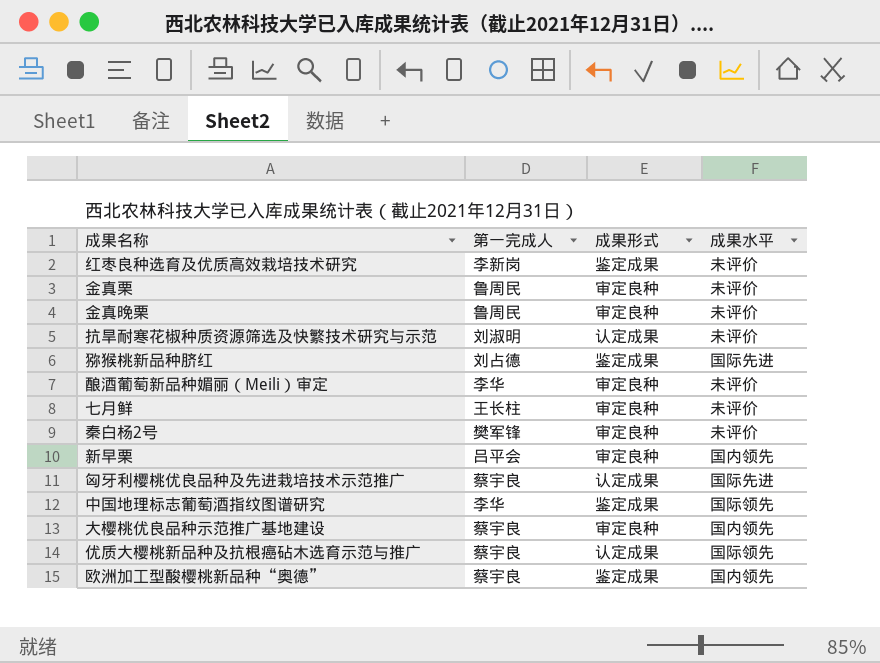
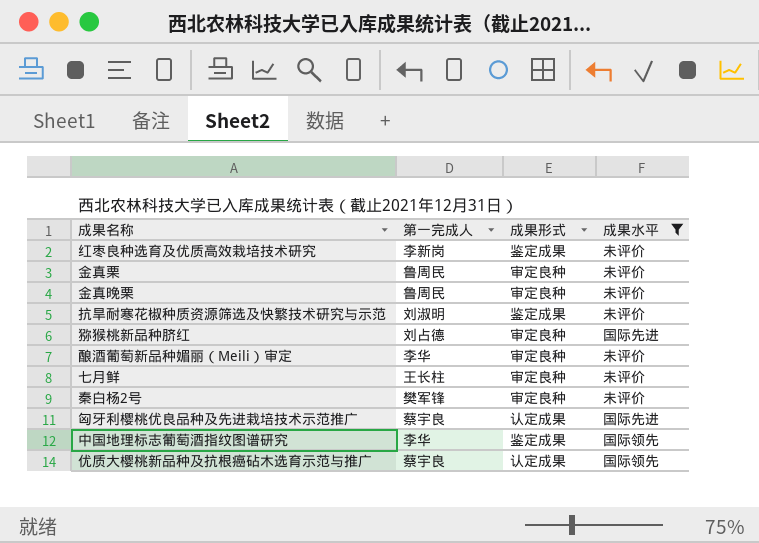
filter: none -> 成果水平 != 国内领先
抗旱耐寒花椒种质资源筛选及快繁技术研究与示范 | 成果形式: 认定成果 -> 鉴定成果
猕猴桃新品种脐红 | 成果形式: 鉴定成果 -> 审定良种

